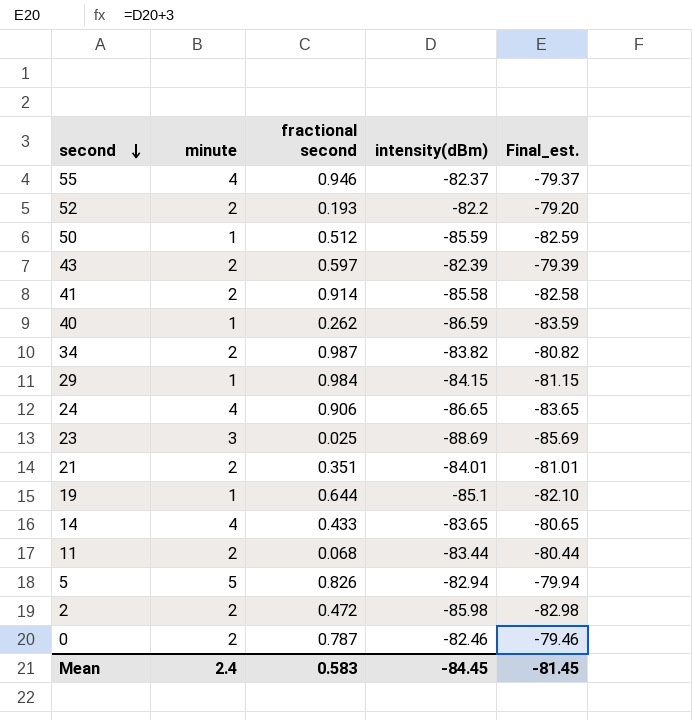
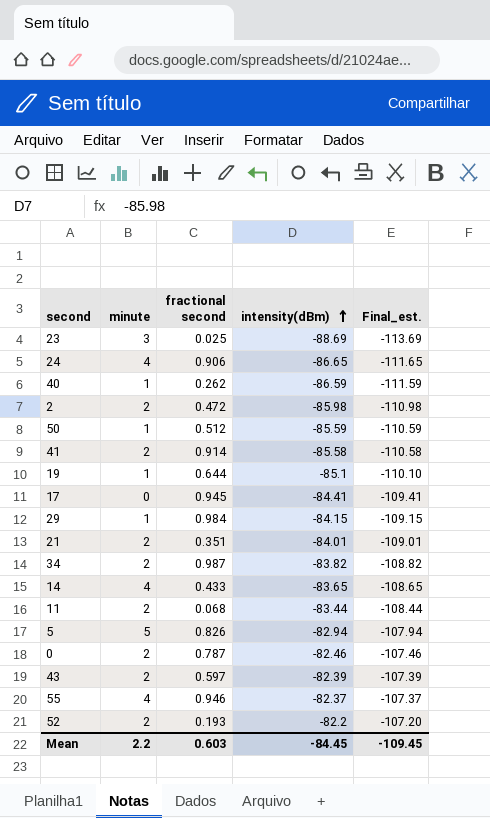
row order: second descending -> intensity(dBm) ascending
column Final_est. | formula: [intensity(dBm)] + 3 -> [intensity(dBm)] - 25
row 17: none -> 0 | 0.945 | -84.41 | -109.41
Mean | minute: 2.4 -> 2.2
Mean | fractional second: 0.583 -> 0.603
Mean | Final_est.: -81.45 -> -109.45

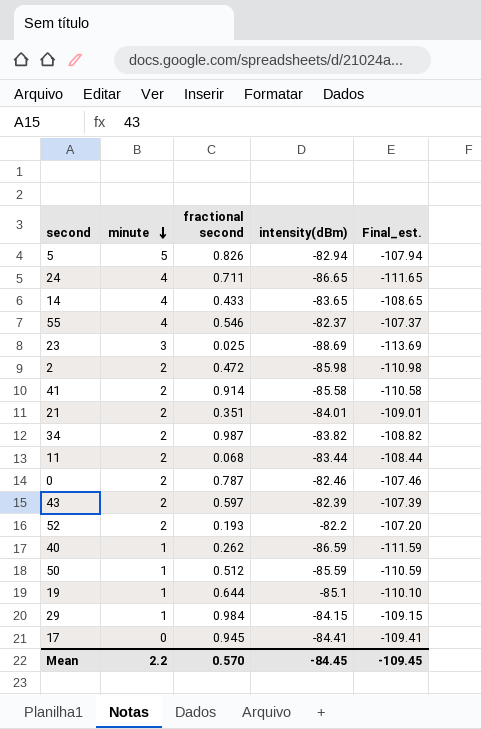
row order: intensity(dBm) ascending -> minute descending
24 | fractional second: 0.906 -> 0.711
55 | fractional second: 0.946 -> 0.546
Mean | fractional second: 0.603 -> 0.570

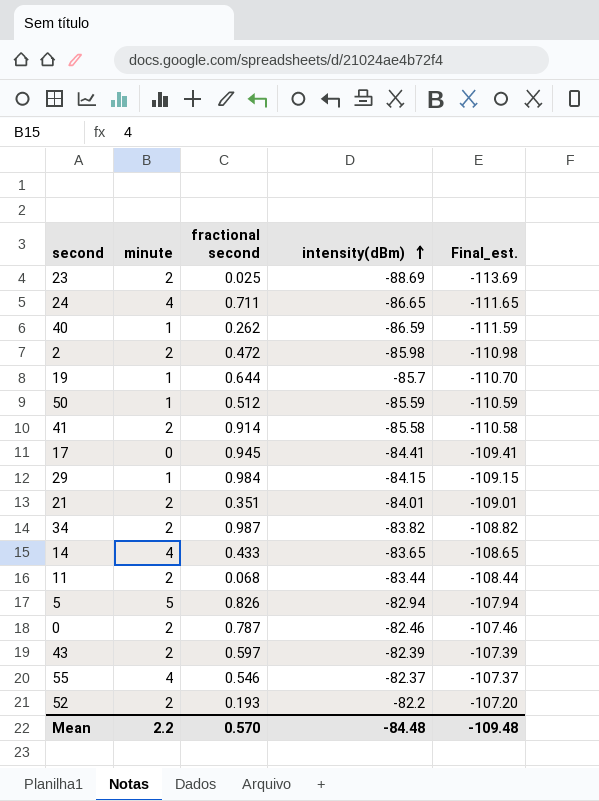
row order: minute descending -> intensity(dBm) ascending
23 | minute: 3 -> 2
19 | intensity(dBm): -85.1 -> -85.7
19 | Final_est.: -110.10 -> -110.70
Mean | intensity(dBm): -84.45 -> -84.48
Mean | Final_est.: -109.45 -> -109.48

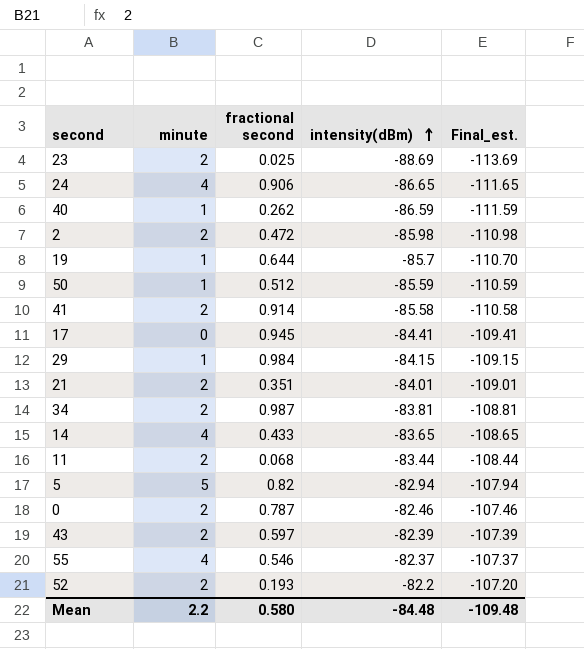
24 | fractional second: 0.711 -> 0.906
34 | intensity(dBm): -83.82 -> -83.81
34 | Final_est.: -108.82 -> -108.81
5 | fractional second: 0.826 -> 0.82
Mean | fractional second: 0.570 -> 0.580

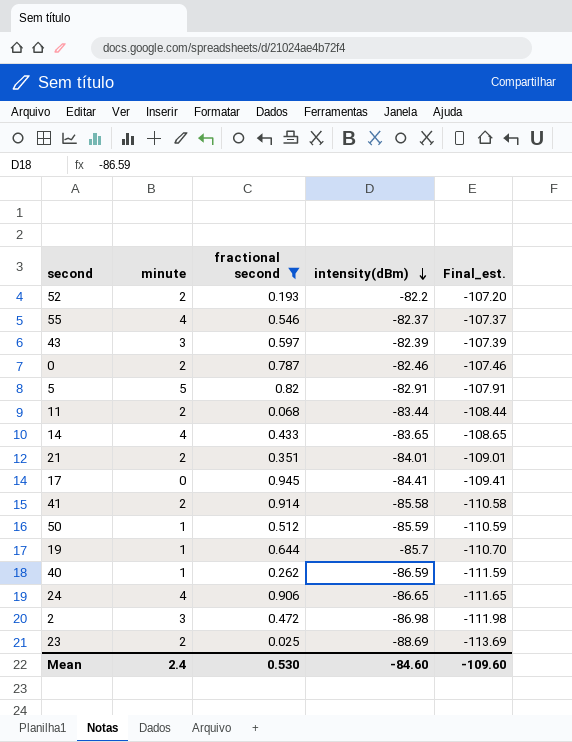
filter: none -> fractional second <= 0.945
row order: intensity(dBm) ascending -> intensity(dBm) descending
43 | minute: 2 -> 3
5 | intensity(dBm): -82.94 -> -82.91
5 | Final_est.: -107.94 -> -107.91
2 | minute: 2 -> 3
2 | intensity(dBm): -85.98 -> -86.98
2 | Final_est.: -110.98 -> -111.98
Mean | minute: 2.2 -> 2.4
Mean | fractional second: 0.580 -> 0.530
Mean | intensity(dBm): -84.48 -> -84.60
Mean | Final_est.: -109.48 -> -109.60

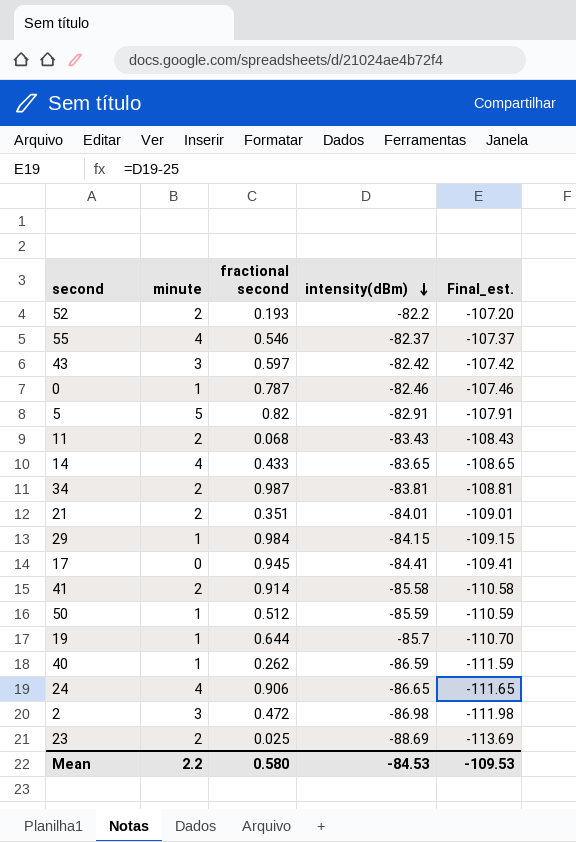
filter: fractional second <= 0.945 -> none
43 | intensity(dBm): -82.39 -> -82.42
43 | Final_est.: -107.39 -> -107.42
0 | minute: 2 -> 1
11 | intensity(dBm): -83.44 -> -83.43
11 | Final_est.: -108.44 -> -108.43
Mean | minute: 2.4 -> 2.2
Mean | fractional second: 0.530 -> 0.580
Mean | intensity(dBm): -84.60 -> -84.53
Mean | Final_est.: -109.60 -> -109.53

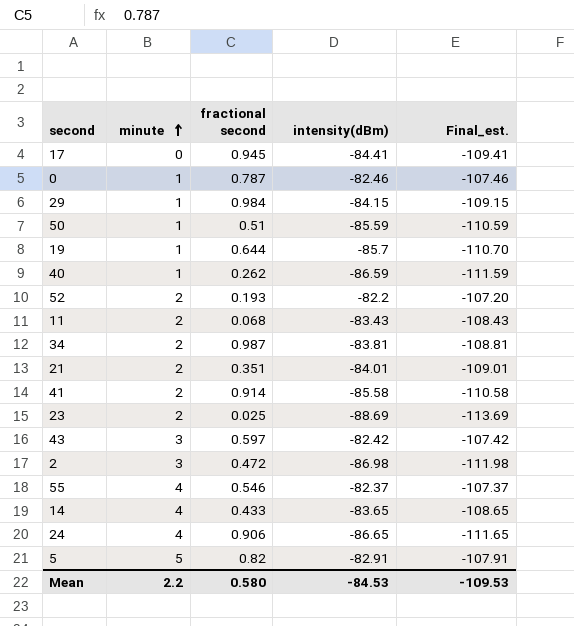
row order: intensity(dBm) descending -> minute ascending
50 | fractional second: 0.512 -> 0.51

